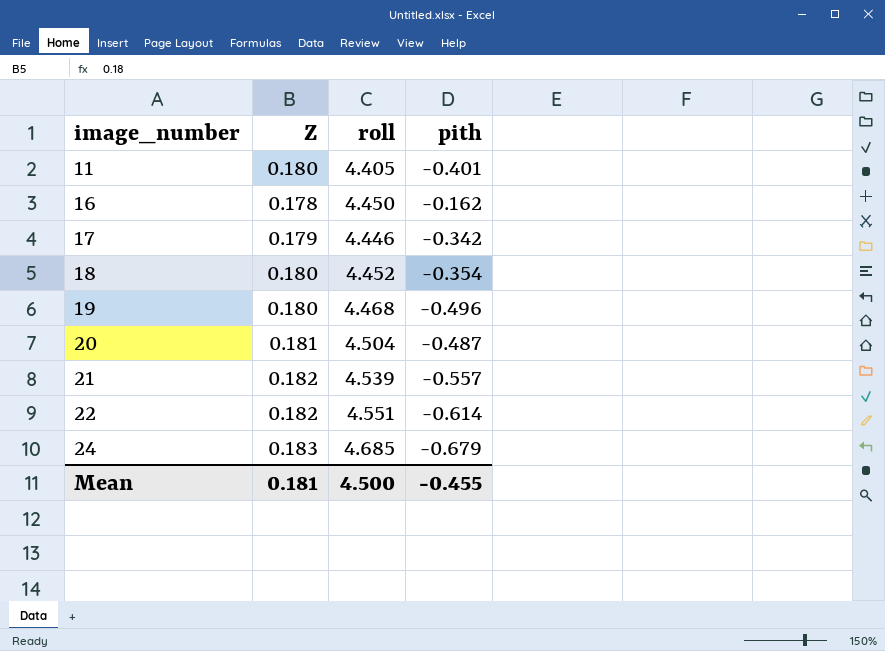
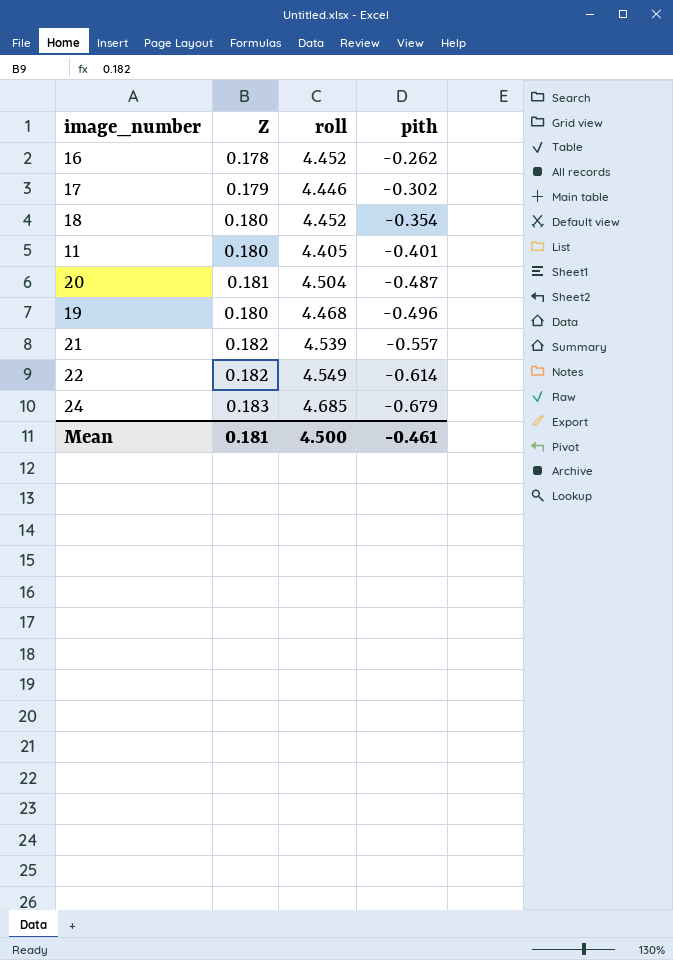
row order: image_number ascending -> pith descending
16 | roll: 4.450 -> 4.452
16 | pith: -0.162 -> -0.262
17 | pith: -0.342 -> -0.302
22 | roll: 4.551 -> 4.549
Mean | pith: -0.455 -> -0.461

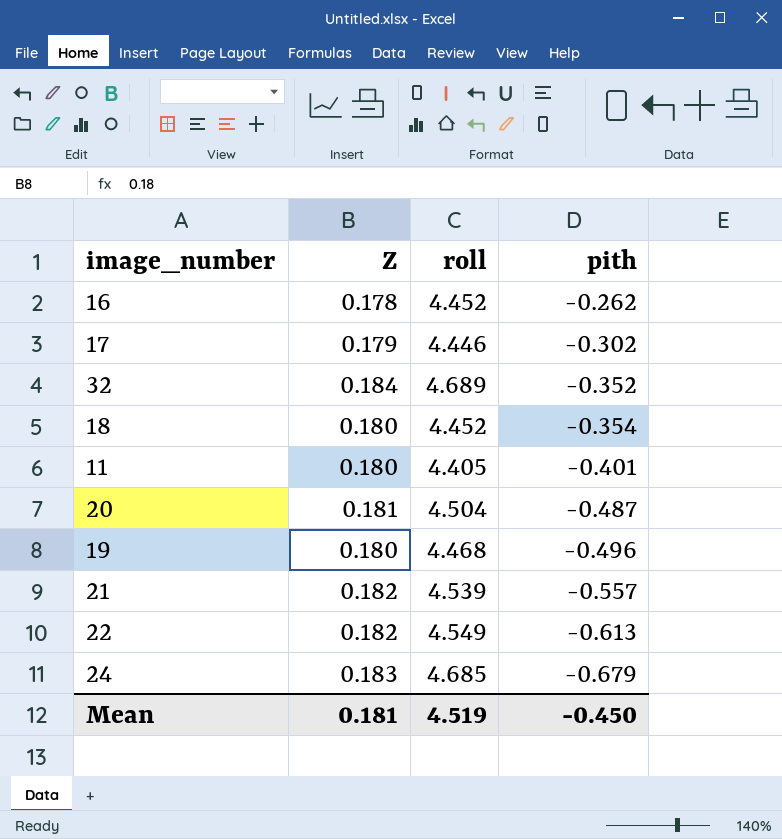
row 32: none -> 0.184 | 4.689 | -0.352
22 | pith: -0.614 -> -0.613
Mean | roll: 4.500 -> 4.519
Mean | pith: -0.461 -> -0.450

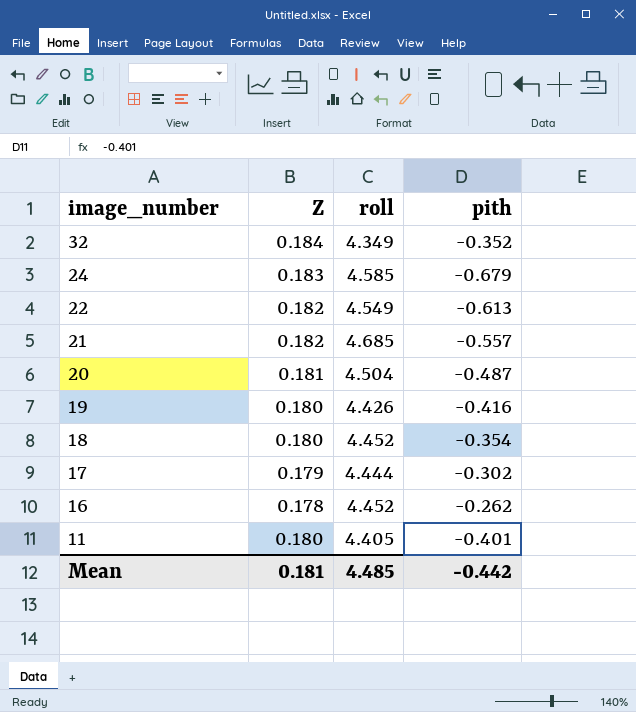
row order: pith descending -> image_number descending
32 | roll: 4.689 -> 4.349
24 | roll: 4.685 -> 4.585
21 | roll: 4.539 -> 4.685
19 | roll: 4.468 -> 4.426
19 | pith: -0.496 -> -0.416
17 | roll: 4.446 -> 4.444
Mean | roll: 4.519 -> 4.485
Mean | pith: -0.450 -> -0.442

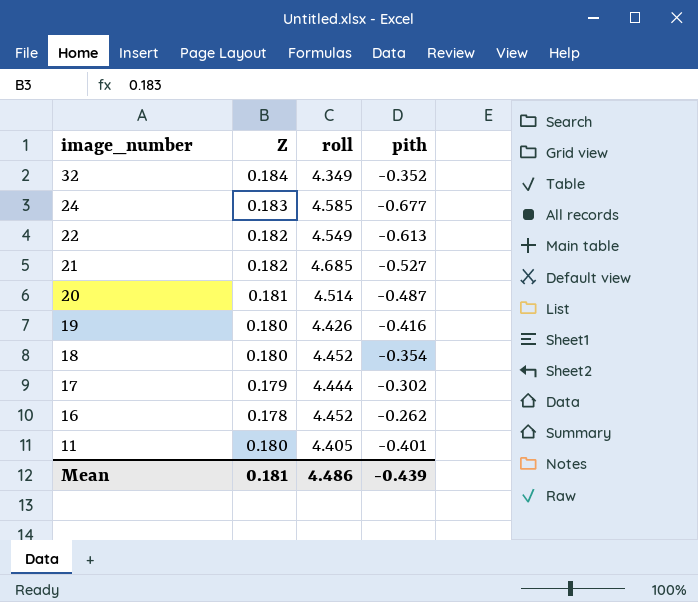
24 | pith: -0.679 -> -0.677
21 | pith: -0.557 -> -0.527
20 | roll: 4.504 -> 4.514
Mean | roll: 4.485 -> 4.486
Mean | pith: -0.442 -> -0.439

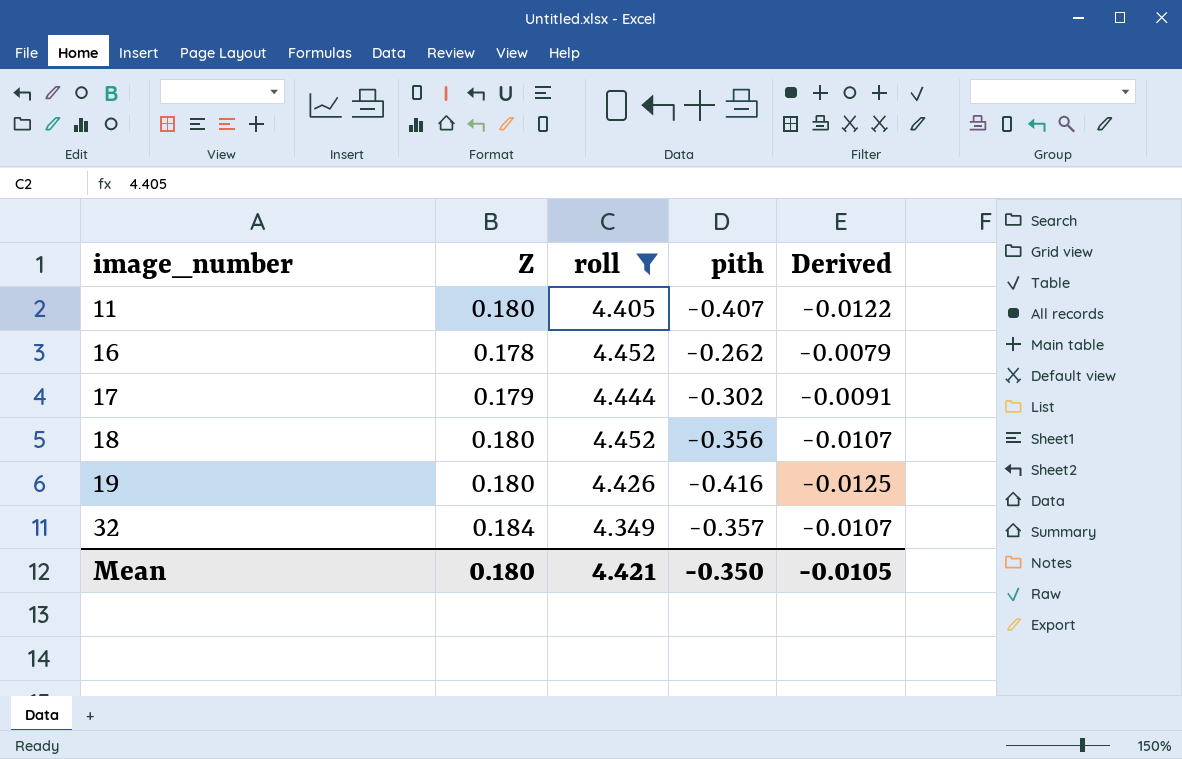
filter: none -> roll <= 4.452
row order: image_number descending -> image_number ascending
column Derived | formula: none -> [pith] * 0.03
11 | pith: -0.401 -> -0.407
18 | pith: -0.354 -> -0.356
32 | pith: -0.352 -> -0.357
Mean | Z: 0.181 -> 0.180
Mean | roll: 4.486 -> 4.421
Mean | pith: -0.439 -> -0.350

